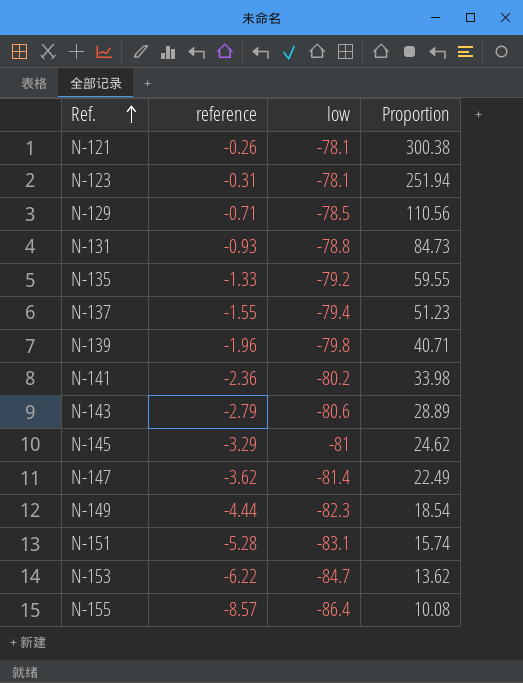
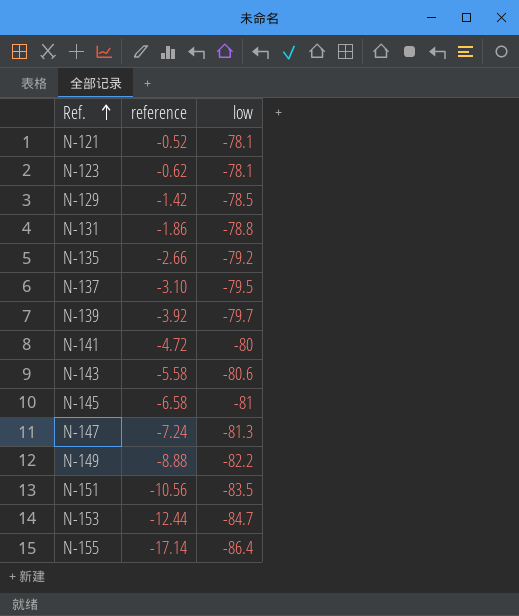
column Proportion | formula: [low] / [reference] -> none
N-121 | reference: -0.26 -> -0.52
N-123 | reference: -0.31 -> -0.62
N-129 | reference: -0.71 -> -1.42
N-131 | reference: -0.93 -> -1.86
N-135 | reference: -1.33 -> -2.66
N-137 | reference: -1.55 -> -3.10
N-137 | low: -79.4 -> -79.5
N-139 | reference: -1.96 -> -3.92
N-139 | low: -79.8 -> -79.7
N-141 | reference: -2.36 -> -4.72
N-141 | low: -80.2 -> -80
N-143 | reference: -2.79 -> -5.58
N-145 | reference: -3.29 -> -6.58
N-147 | reference: -3.62 -> -7.24
N-147 | low: -81.4 -> -81.3
N-149 | reference: -4.44 -> -8.88
N-149 | low: -82.3 -> -82.2
N-151 | reference: -5.28 -> -10.56
N-151 | low: -83.1 -> -83.5
N-153 | reference: -6.22 -> -12.44
N-155 | reference: -8.57 -> -17.14

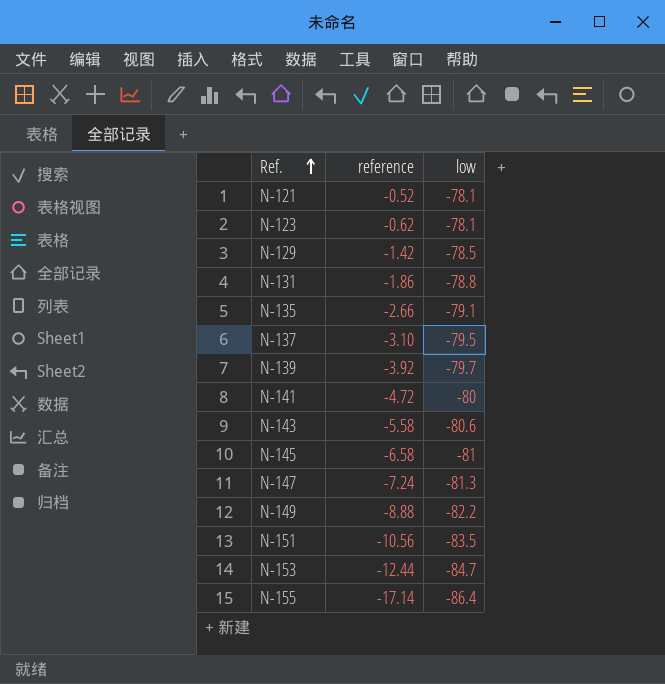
N-135 | low: -79.2 -> -79.1

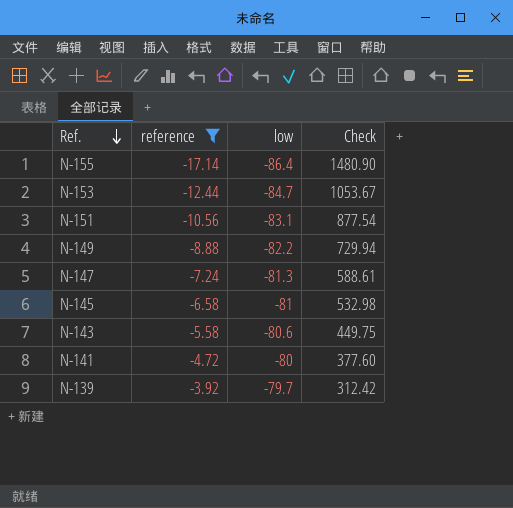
filter: none -> reference <= -3.92
row order: Ref. ascending -> Ref. descending
column Check | formula: none -> [reference] * [low]
N-151 | low: -83.5 -> -83.1

